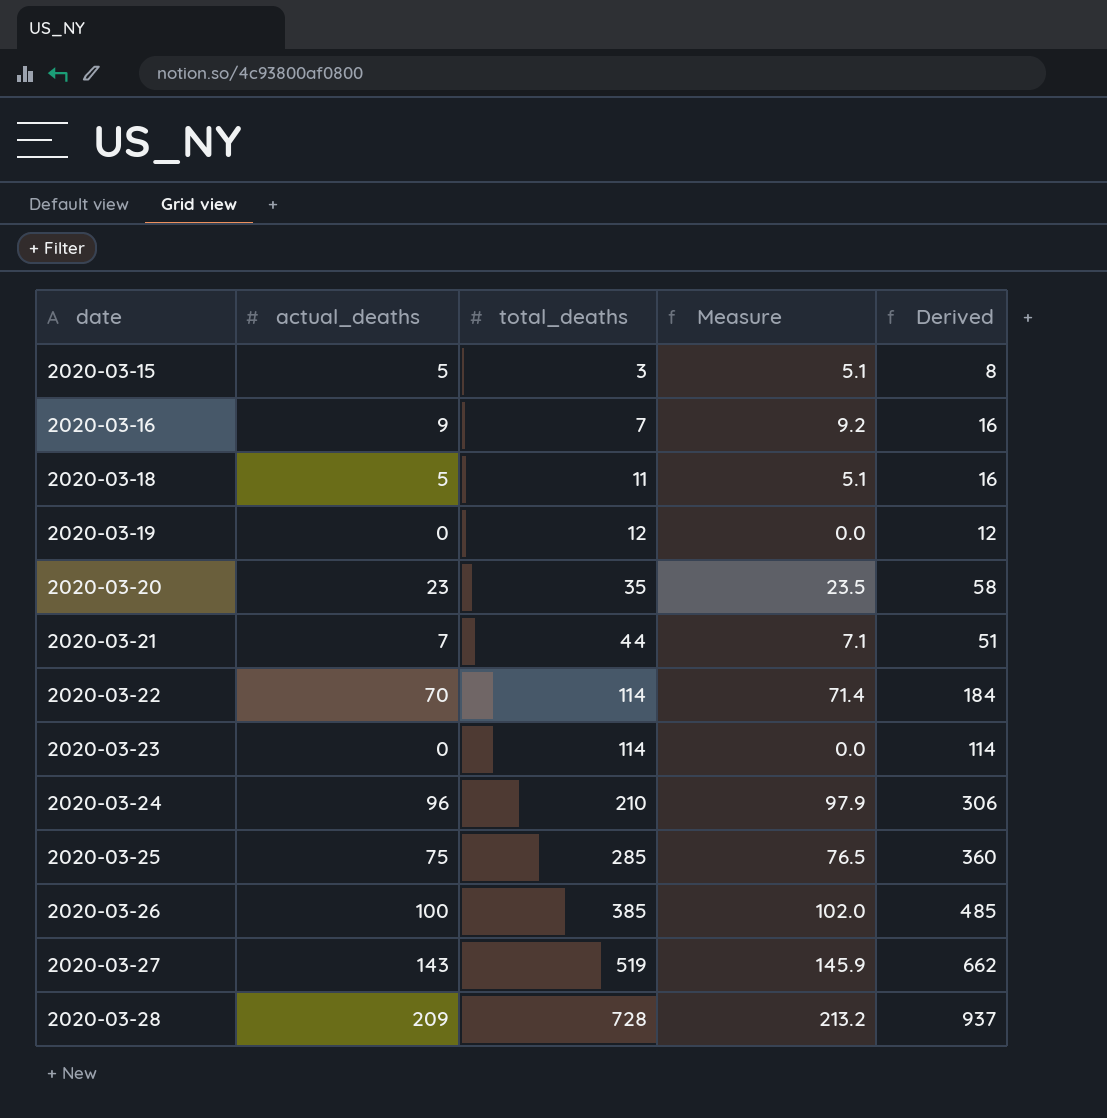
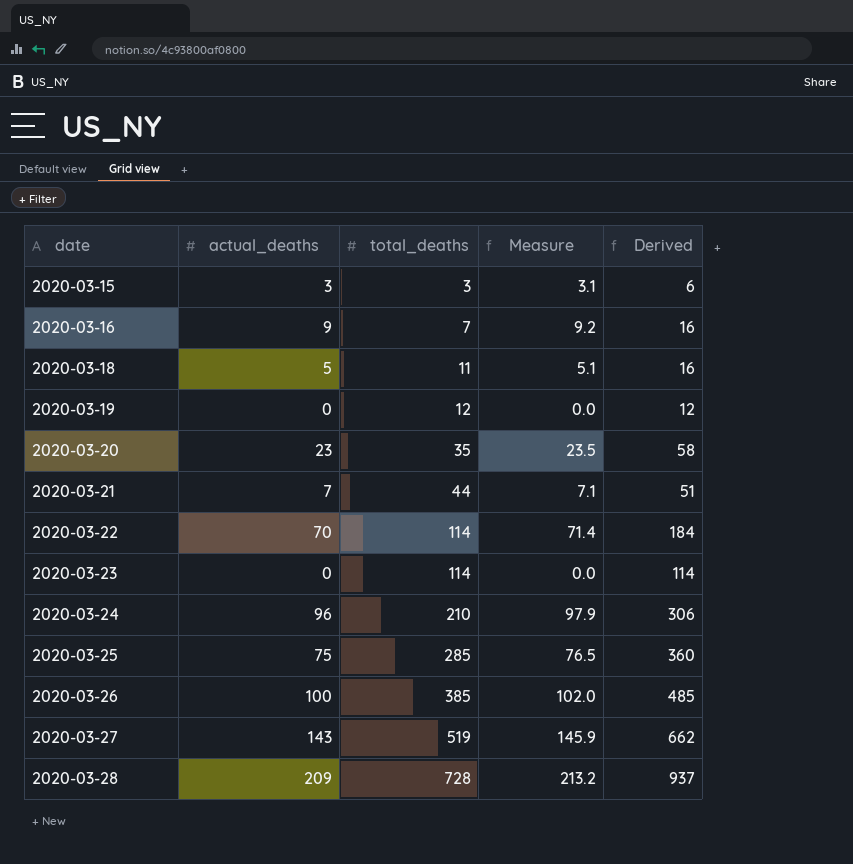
2020-03-15 | actual_deaths: 5 -> 3
2020-03-15 | Measure: 5.1 -> 3.1
2020-03-15 | Derived: 8 -> 6

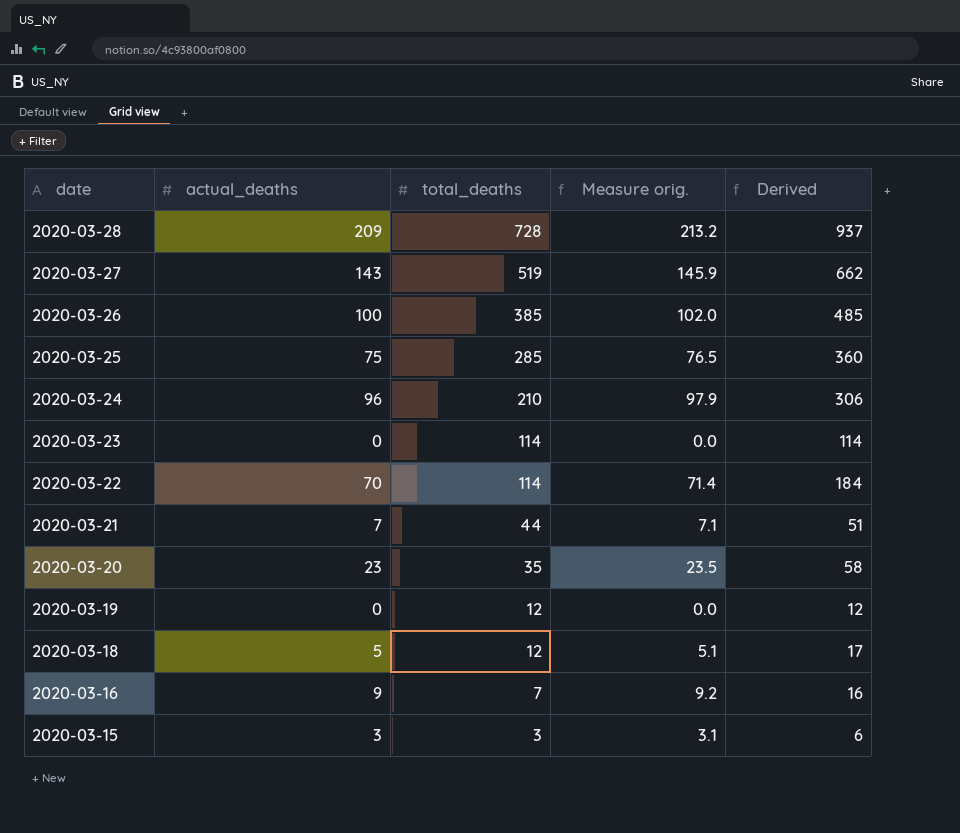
row order: date ascending -> date descending
column name: Measure -> Measure orig.
2020-03-18 | total_deaths: 11 -> 12
2020-03-18 | Derived: 16 -> 17

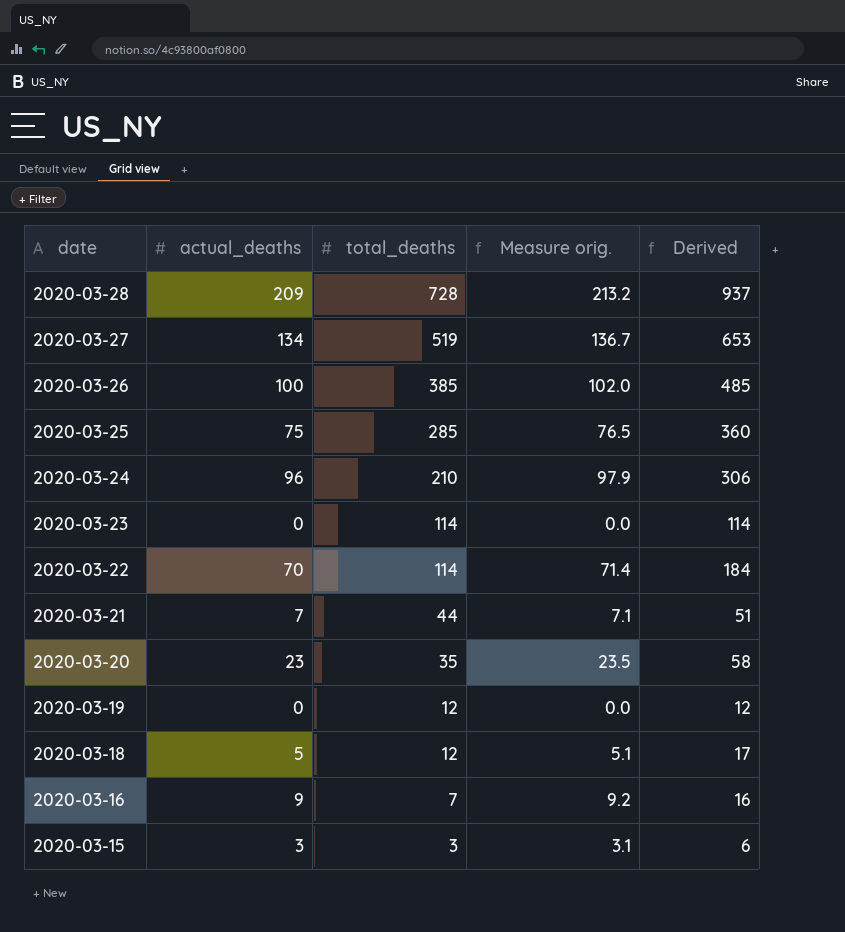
2020-03-27 | actual_deaths: 143 -> 134
2020-03-27 | Measure orig.: 145.9 -> 136.7
2020-03-27 | Derived: 662 -> 653

